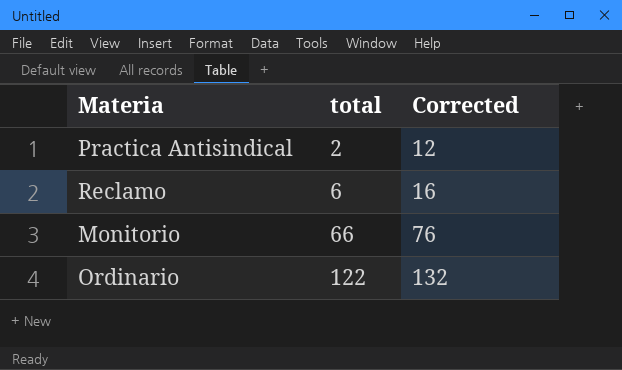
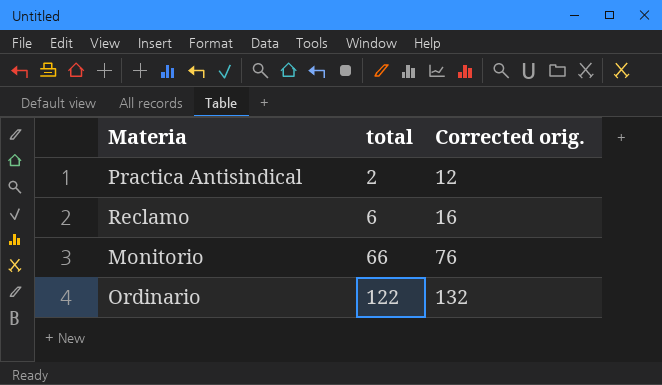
column name: Corrected -> Corrected orig.

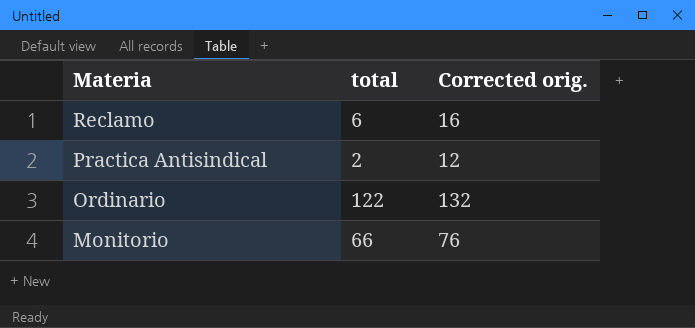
row order: total ascending -> Materia descending

